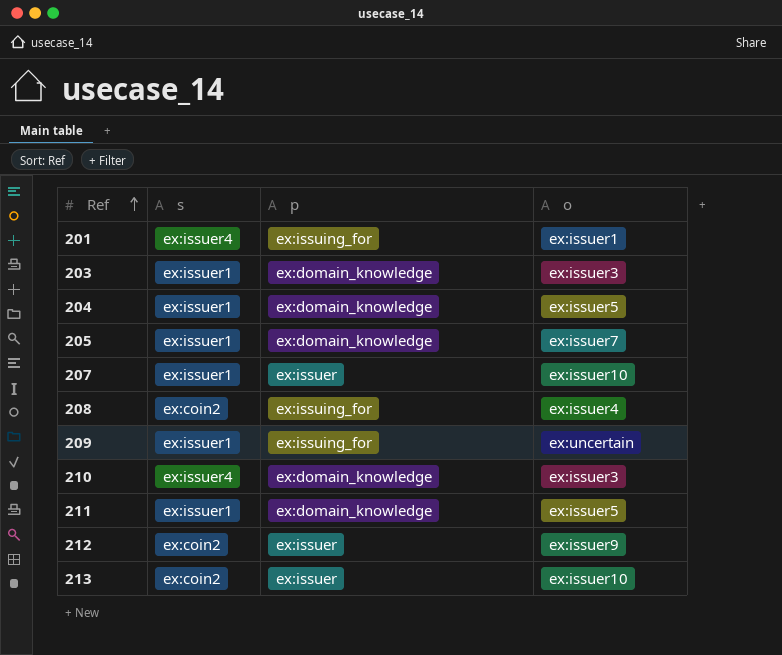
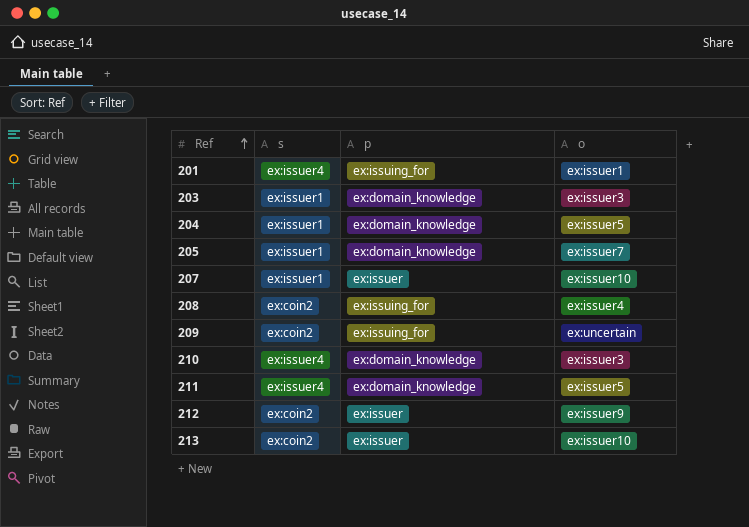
209 | s: ex:issuer1 -> ex:coin2
211 | s: ex:issuer1 -> ex:issuer4

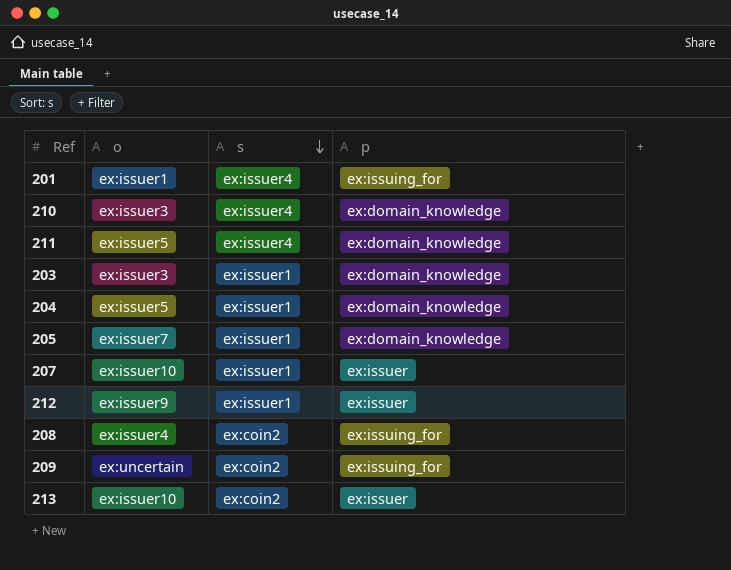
row order: Ref ascending -> s descending
column o | position: 4 -> 2
212 | s: ex:coin2 -> ex:issuer1

